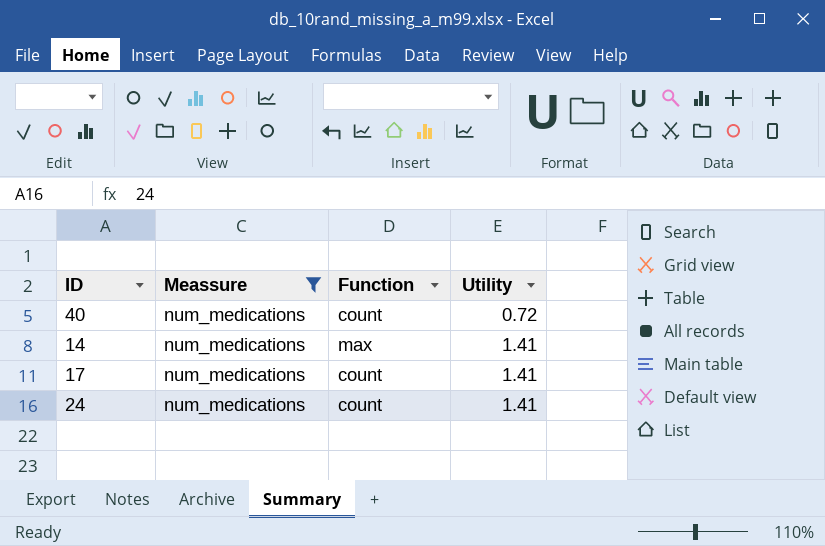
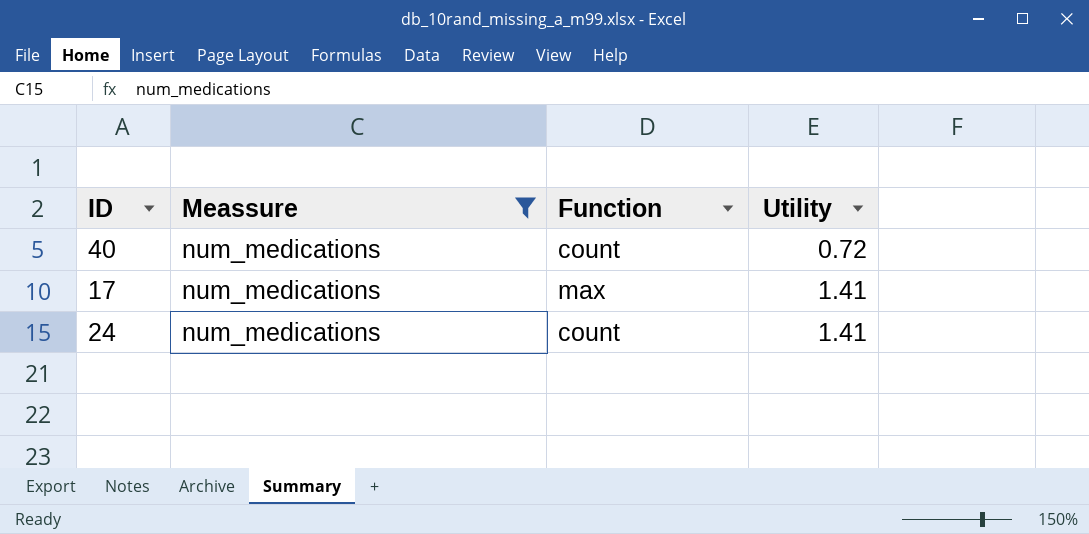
row 14: num_medications | max | 1.41 -> none
17 | Function: count -> max

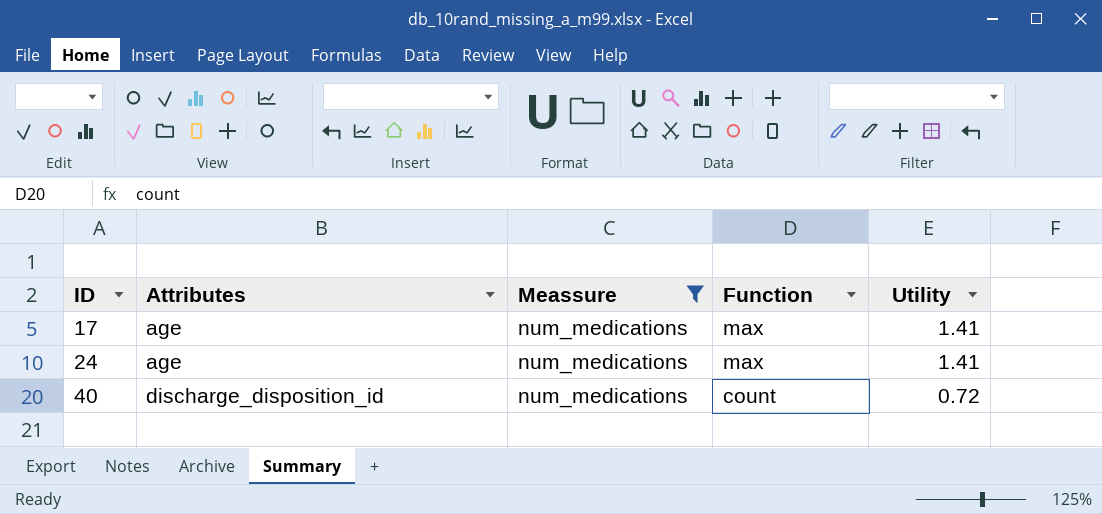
row order: Utility ascending -> ID ascending
column Attributes | position: none -> 2
24 | Function: count -> max

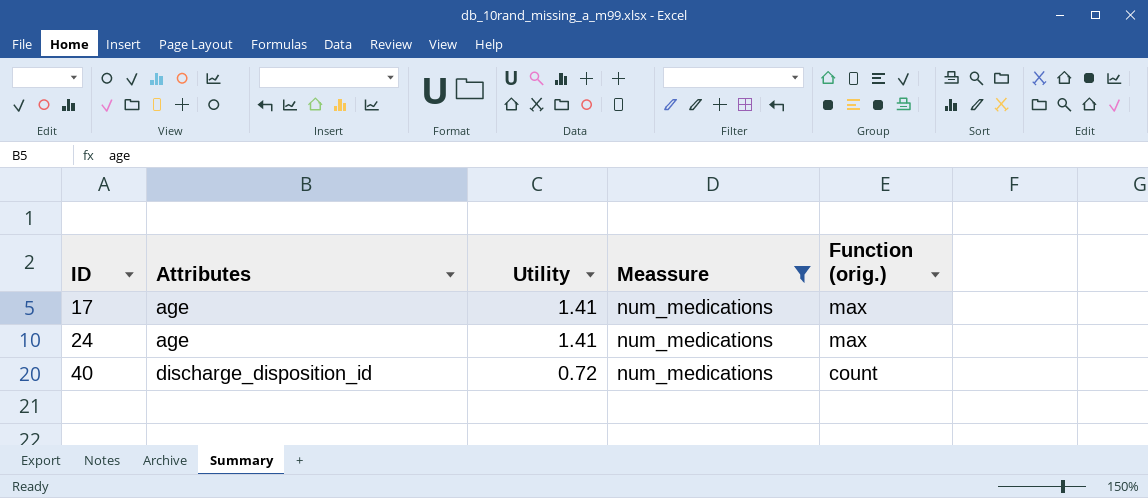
column Utility | position: 5 -> 3
column name: Function -> Function (orig.)

